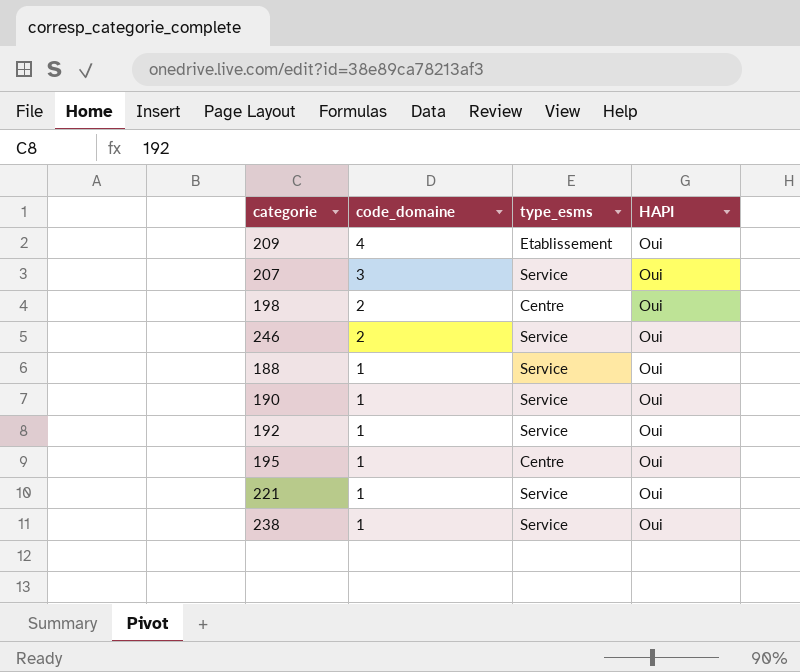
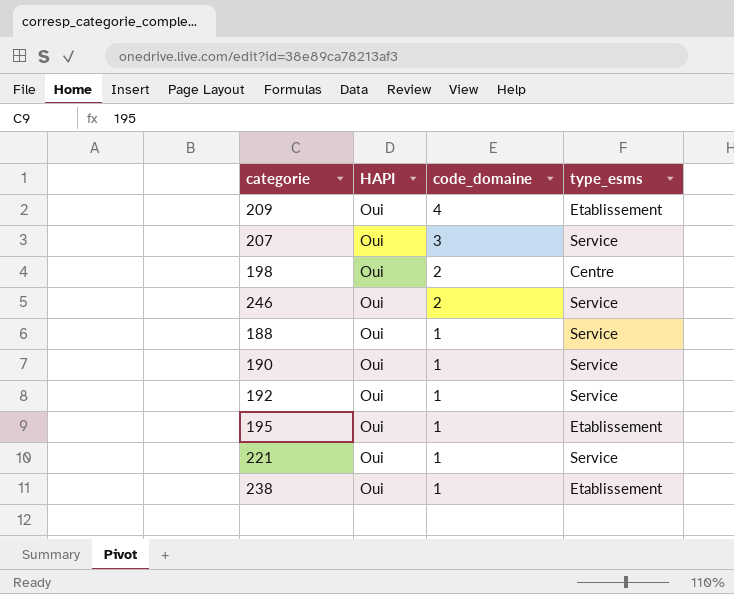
column HAPI | position: 4 -> 2
195 | type_esms: Centre -> Etablissement
238 | type_esms: Service -> Etablissement

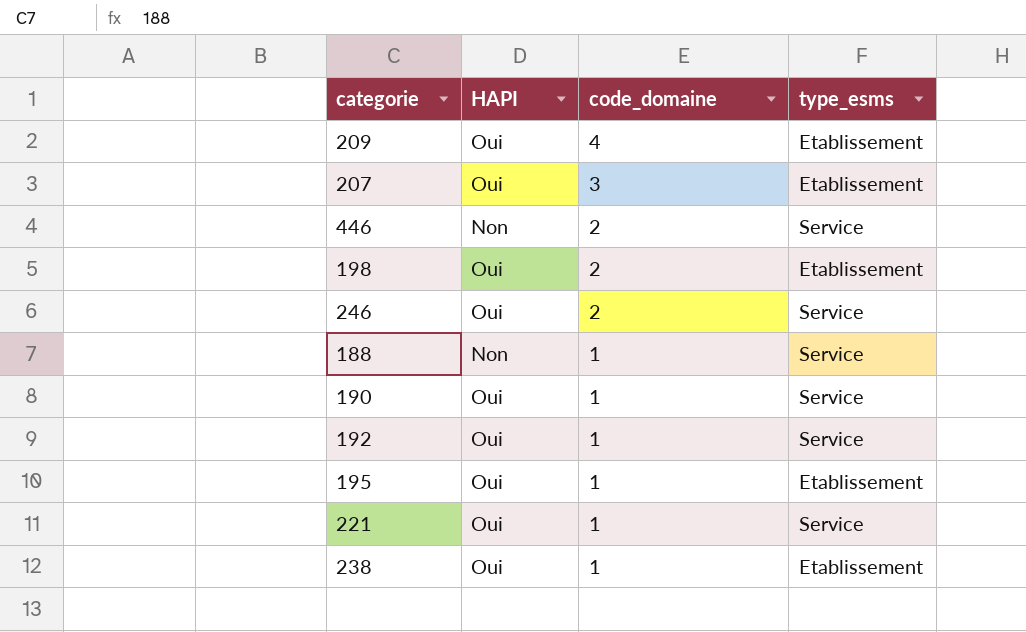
207 | type_esms: Service -> Etablissement
row 446: none -> Non | 2 | Service
198 | type_esms: Centre -> Etablissement
188 | HAPI: Oui -> Non

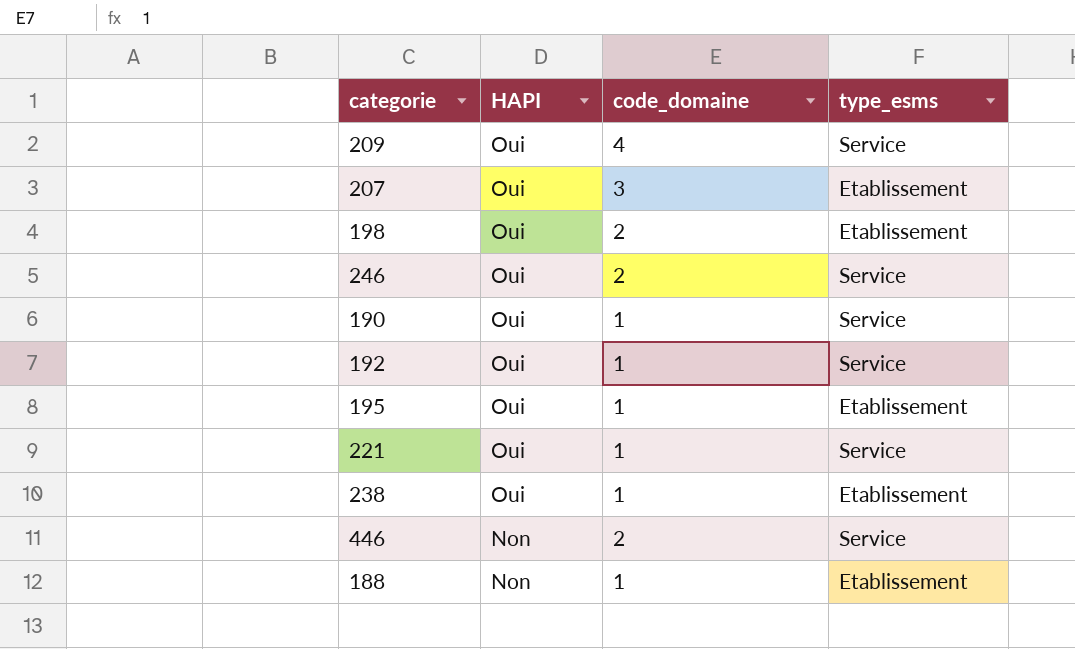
row order: code_domaine descending -> HAPI descending
209 | type_esms: Etablissement -> Service
188 | type_esms: Service -> Etablissement

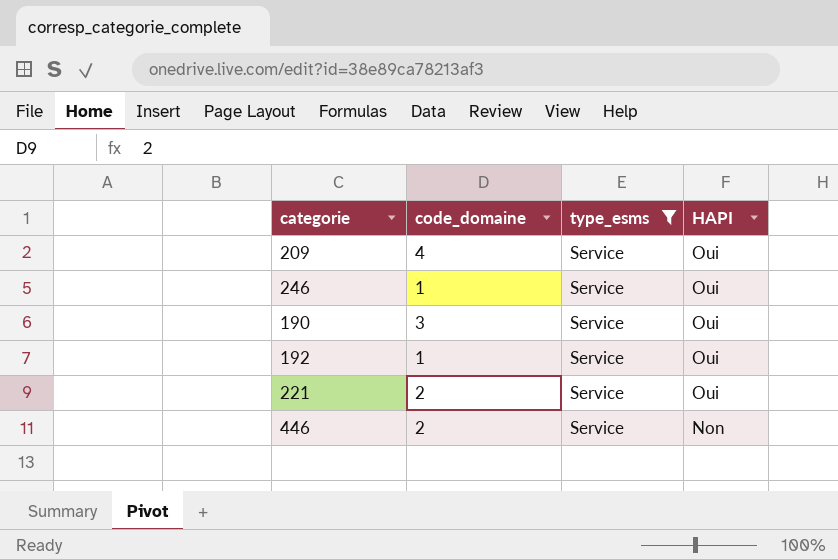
filter: none -> type_esms = Service
column HAPI | position: 2 -> 4
246 | code_domaine: 2 -> 1
190 | code_domaine: 1 -> 3
221 | code_domaine: 1 -> 2

